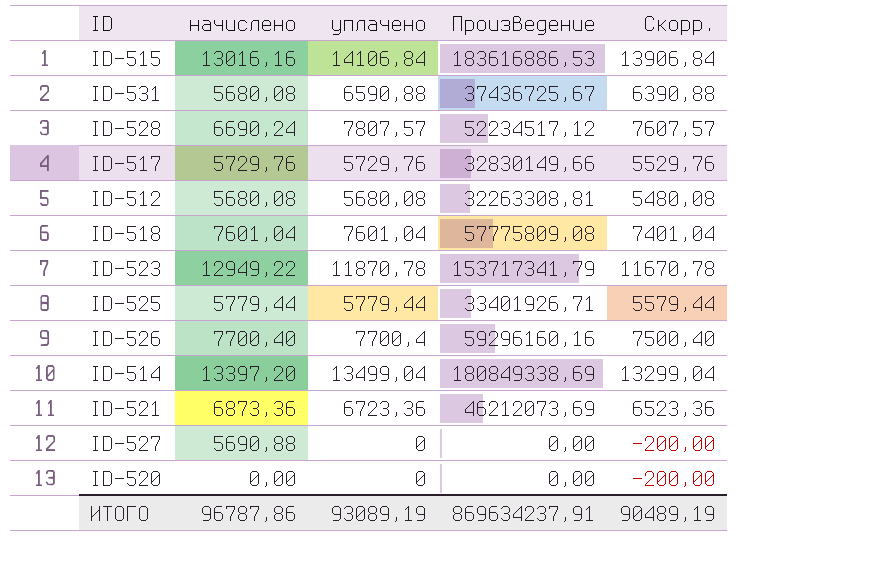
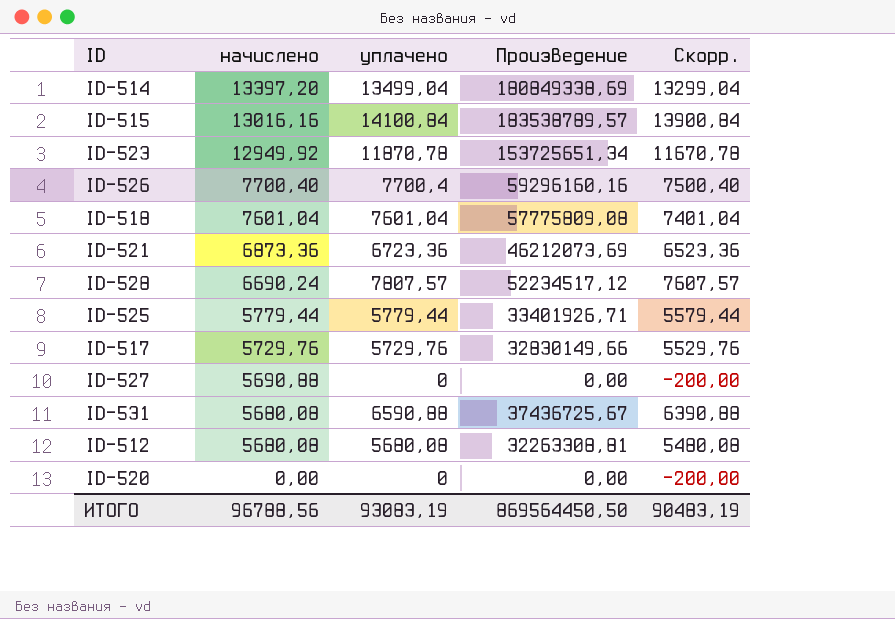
row order: none -> начислено descending
ID-515 | уплачено: 14106,84 -> 14100,84
ID-515 | Произведение: 183616886,53 -> 183538789,57
ID-515 | Скорр.: 13906,84 -> 13900,84
ID-523 | начислено: 12949,22 -> 12949,92
ID-523 | Произведение: 153717341,79 -> 153725651,34
ИТОГО | начислено: 96787,86 -> 96788,56
ИТОГО | уплачено: 93089,19 -> 93083,19
ИТОГО | Произведение: 869634237,91 -> 869564450,50
ИТОГО | Скорр.: 90489,19 -> 90483,19

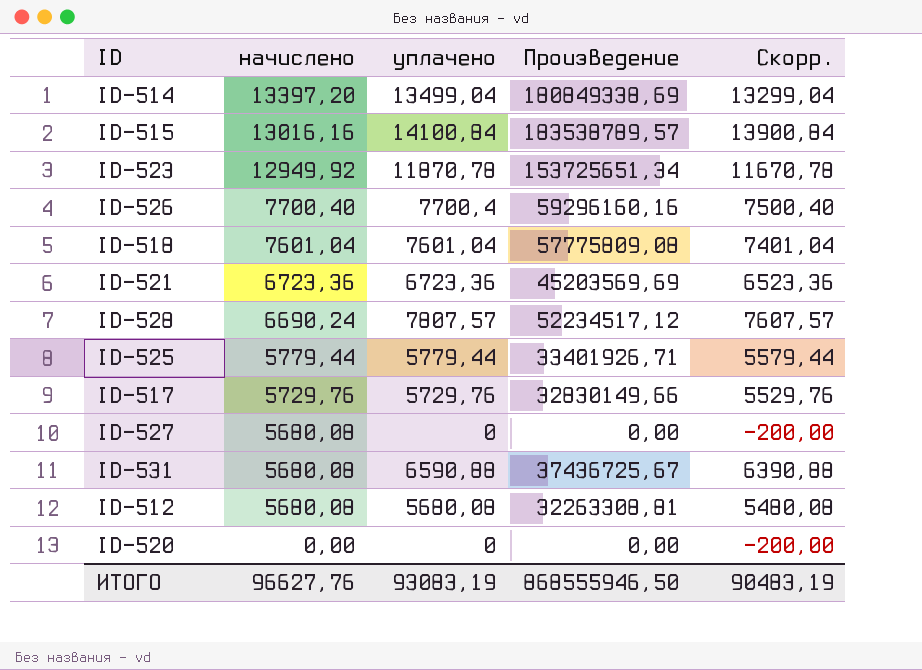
ID-521 | начислено: 6873,36 -> 6723,36
ID-521 | Произведение: 46212073,69 -> 45203569,69
ID-527 | начислено: 5690,88 -> 5680,08
ИТОГО | начислено: 96788,56 -> 96627,76
ИТОГО | Произведение: 869564450,50 -> 868555946,50

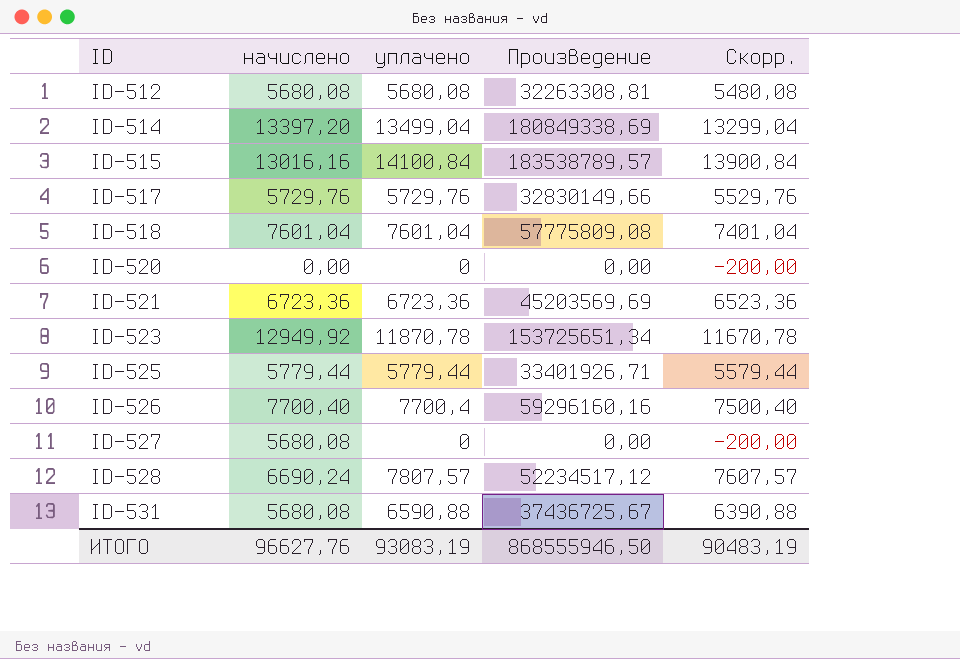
row order: начислено descending -> ID ascending

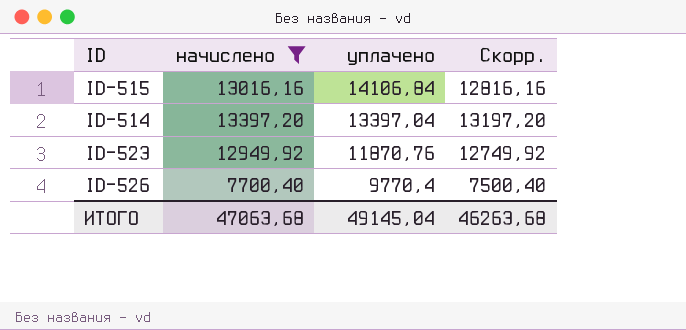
filter: none -> начислено >= 7700,40
row order: ID ascending -> уплачено descending
column Произведение | formula: [начислено] * [уплачено] -> none
column Скорр. | formula: [уплачено] - 200 -> [начислено] - 200
ID-515 | уплачено: 14100,84 -> 14106,84
ID-514 | уплачено: 13499,04 -> 13397,04
ID-523 | уплачено: 11870,78 -> 11870,76
ID-526 | уплачено: 7700,4 -> 9770,4
ИТОГО | начислено: 96627,76 -> 47063,68
ИТОГО | уплачено: 93083,19 -> 49145,04
ИТОГО | Скорр.: 90483,19 -> 46263,68

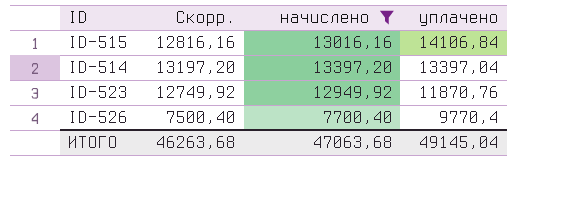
column Скорр. | position: 4 -> 2

